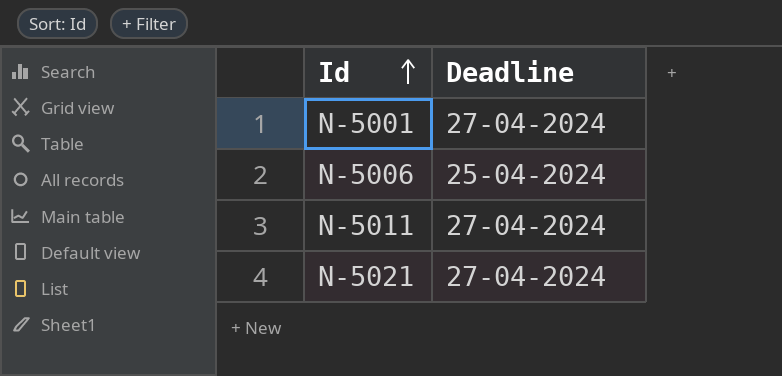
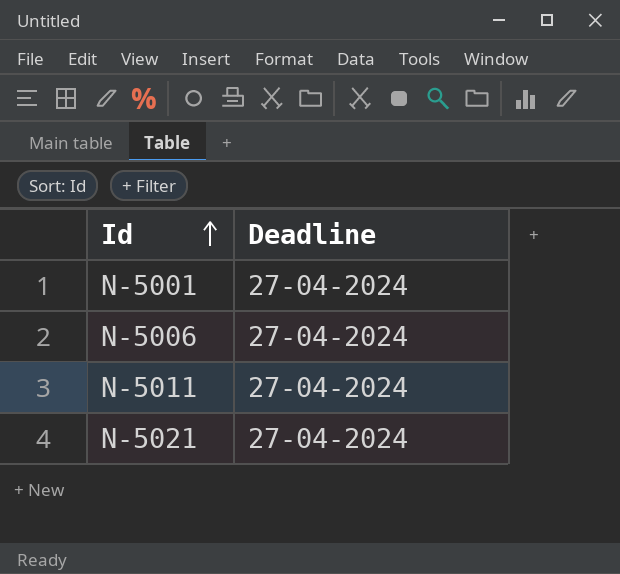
N-5006 | Deadline: 25-04-2024 -> 27-04-2024

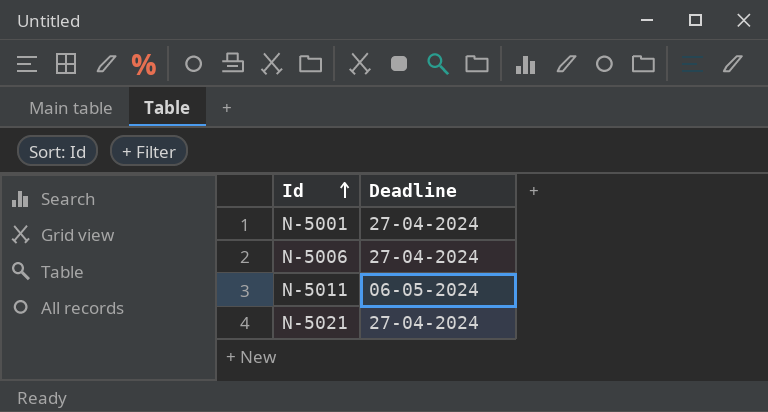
N-5011 | Deadline: 27-04-2024 -> 06-05-2024

